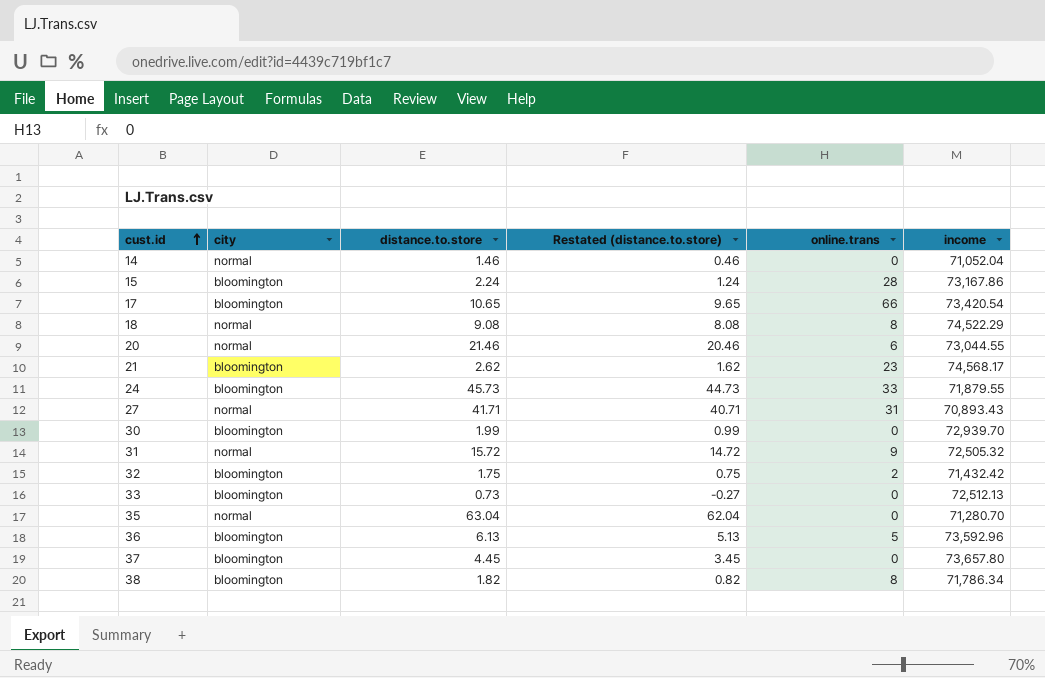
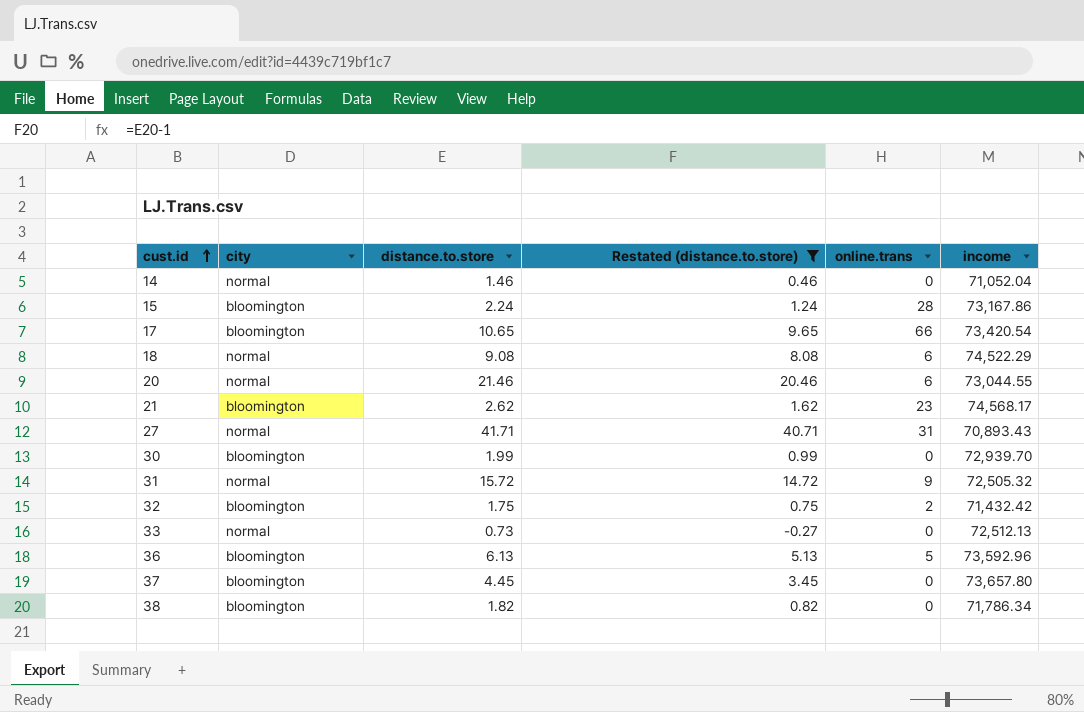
filter: none -> Restated (distance.to.store) <= 40.71
18 | online.trans: 8 -> 6
33 | city: bloomington -> normal
38 | online.trans: 8 -> 0

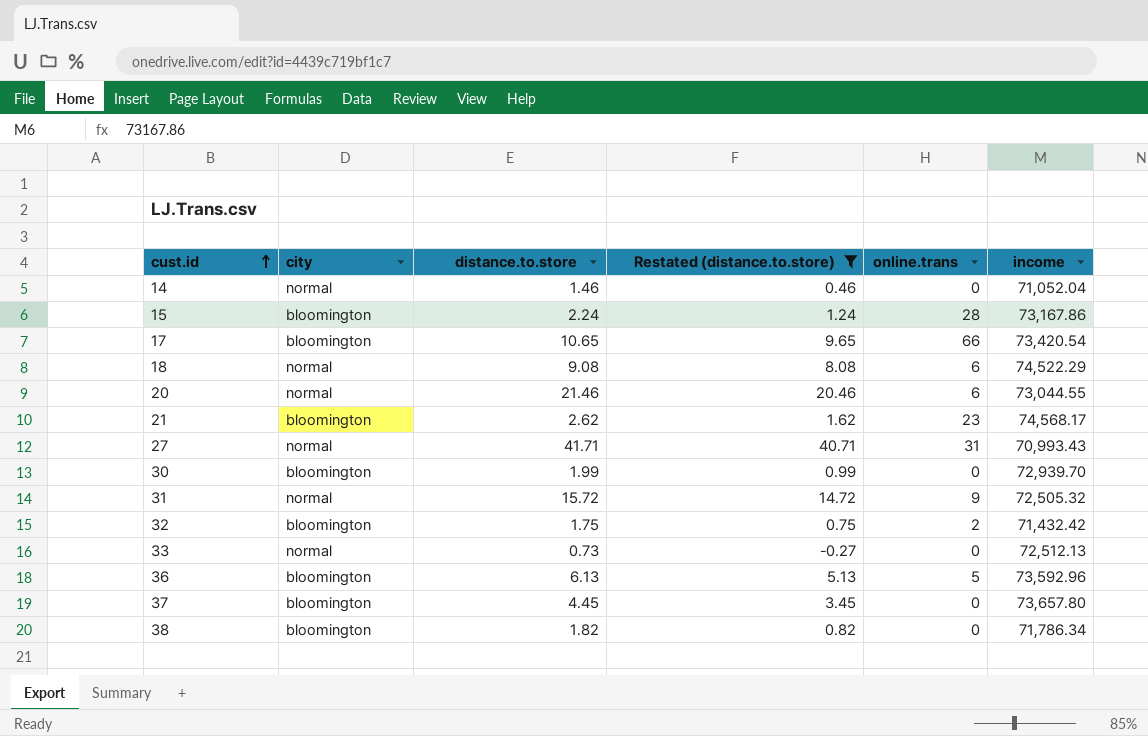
27 | income: 70,893.43 -> 70,993.43

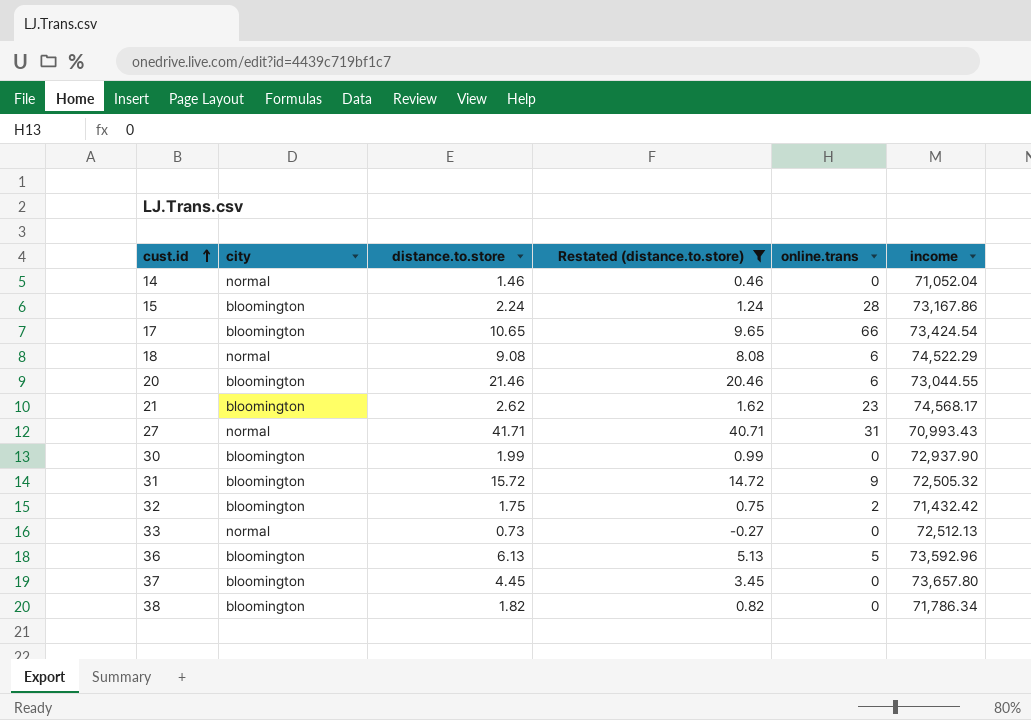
17 | income: 73,420.54 -> 73,424.54
20 | city: normal -> bloomington
30 | income: 72,939.70 -> 72,937.90
31 | city: normal -> bloomington

